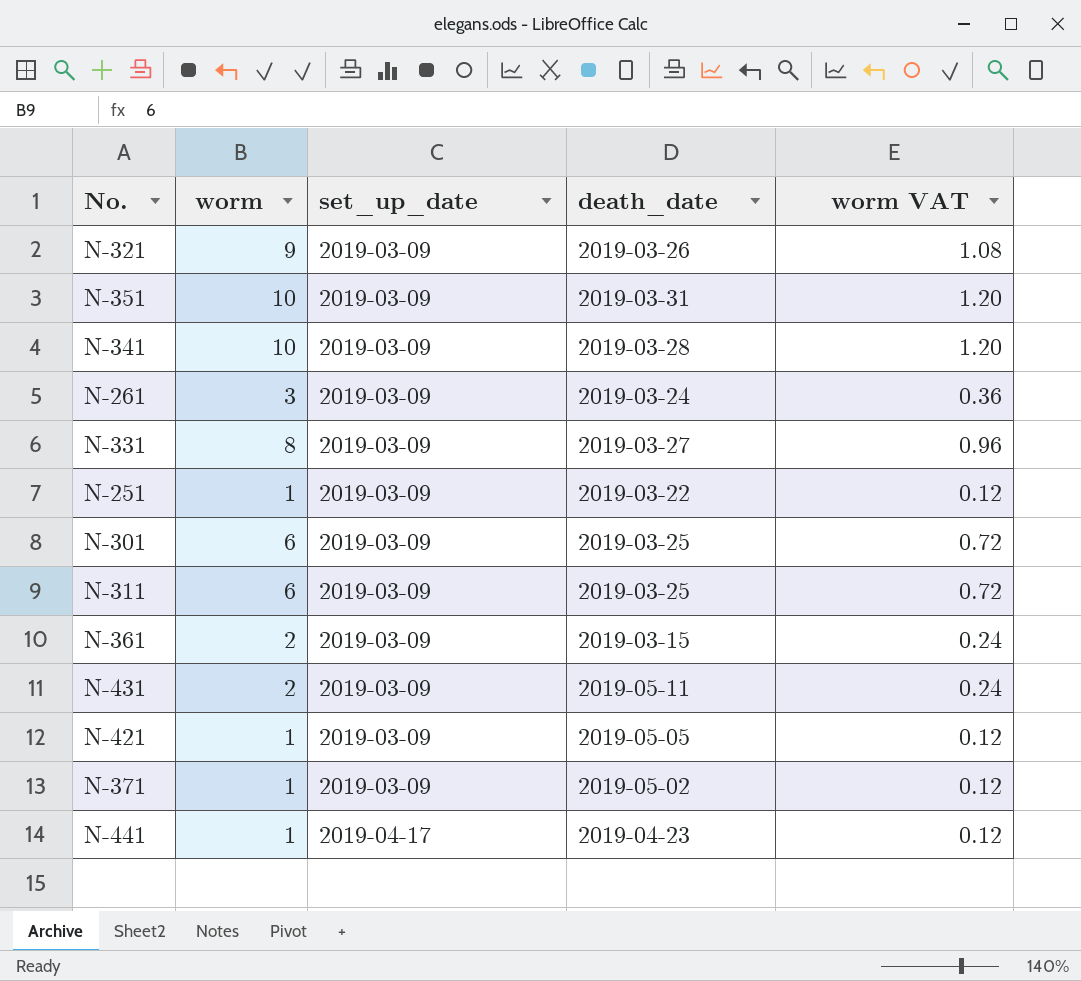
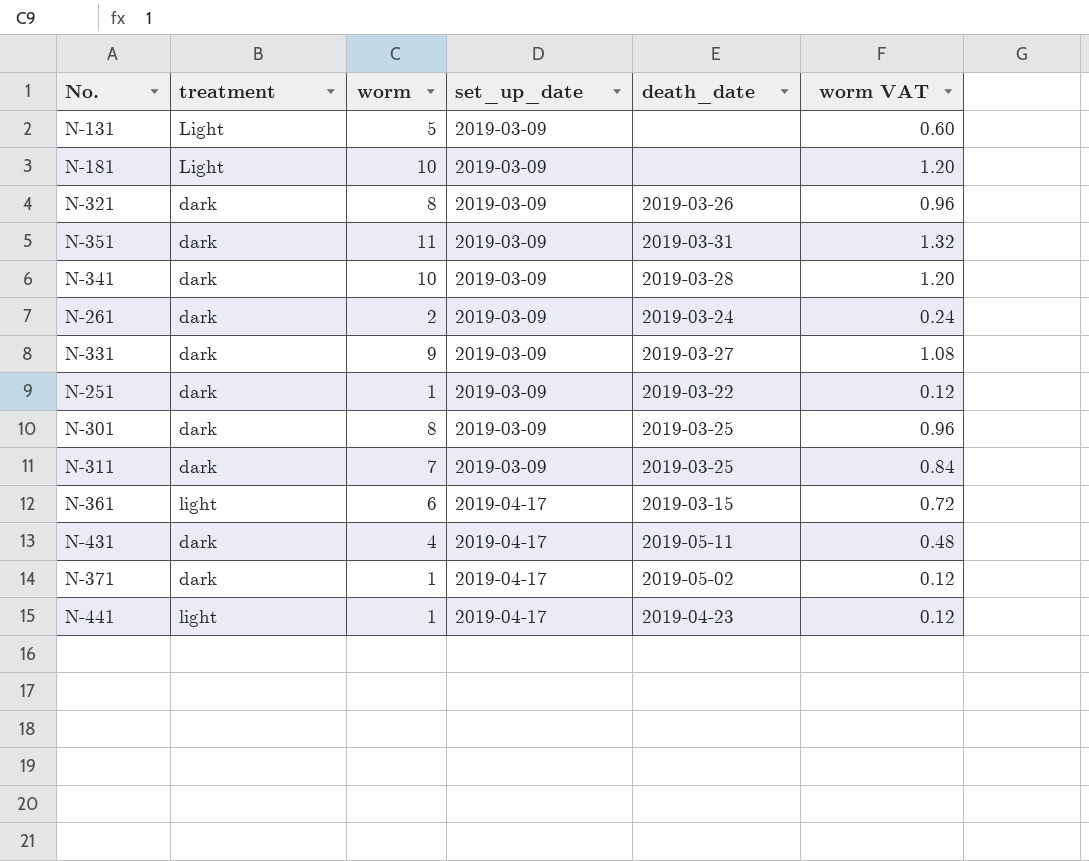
column treatment | position: none -> 2
row N-421: 1 | 2019-03-09 | 2019-05-05 | 0.12 -> none
row N-131: none -> Light | 5 | 2019-03-09 | none | 0.60
row N-181: none -> Light | 10 | 2019-03-09 | none | 1.20
N-321 | worm: 9 -> 8
N-321 | worm VAT: 1.08 -> 0.96
N-351 | worm: 10 -> 11
N-351 | worm VAT: 1.20 -> 1.32
N-261 | worm: 3 -> 2
N-261 | worm VAT: 0.36 -> 0.24
N-331 | worm: 8 -> 9
N-331 | worm VAT: 0.96 -> 1.08
N-301 | worm: 6 -> 8
N-301 | worm VAT: 0.72 -> 0.96
N-311 | worm: 6 -> 7
N-311 | worm VAT: 0.72 -> 0.84
N-361 | worm: 2 -> 6
N-361 | set_up_date: 2019-03-09 -> 2019-04-17
N-361 | worm VAT: 0.24 -> 0.72
N-431 | worm: 2 -> 4
N-431 | set_up_date: 2019-03-09 -> 2019-04-17
N-431 | worm VAT: 0.24 -> 0.48
N-371 | set_up_date: 2019-03-09 -> 2019-04-17

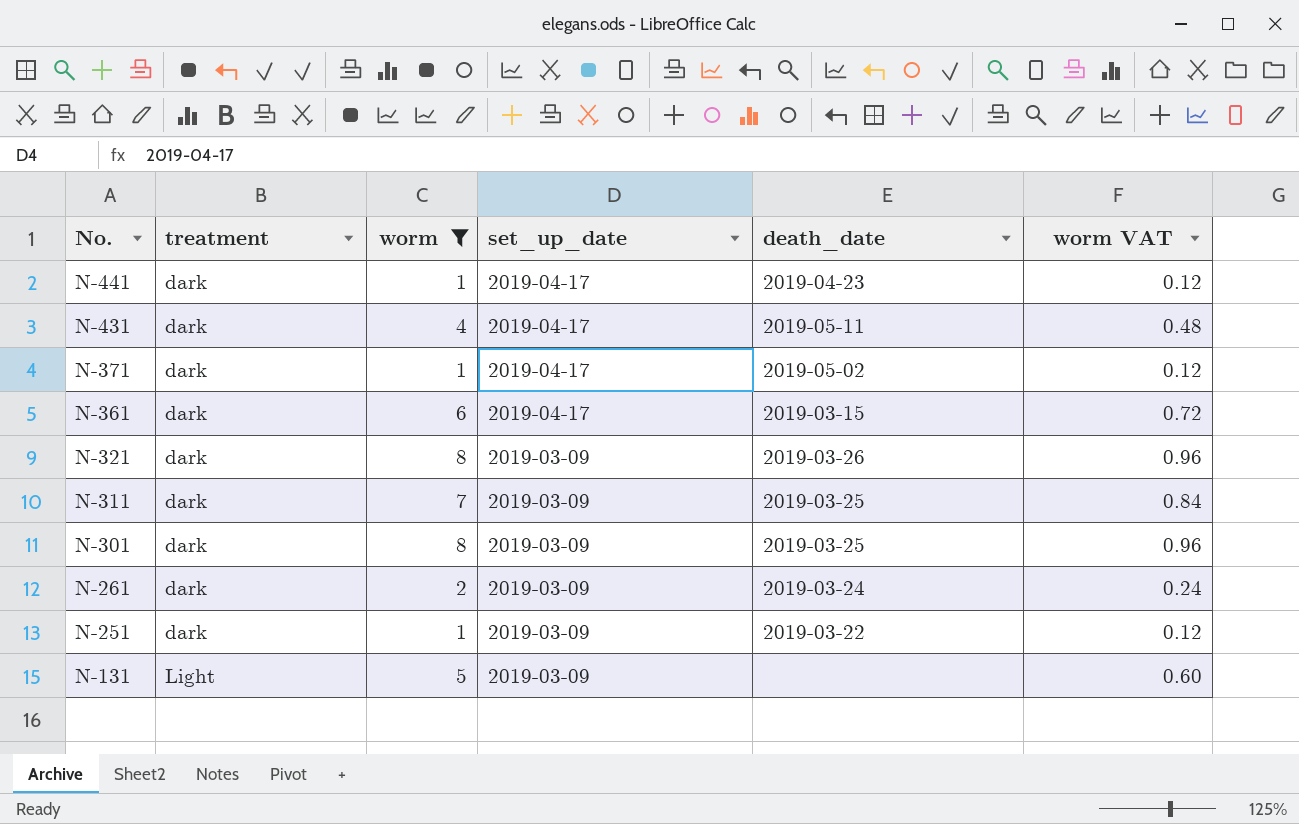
filter: none -> worm <= 8
row order: set_up_date ascending -> No. descending
N-441 | treatment: light -> dark
N-361 | treatment: light -> dark

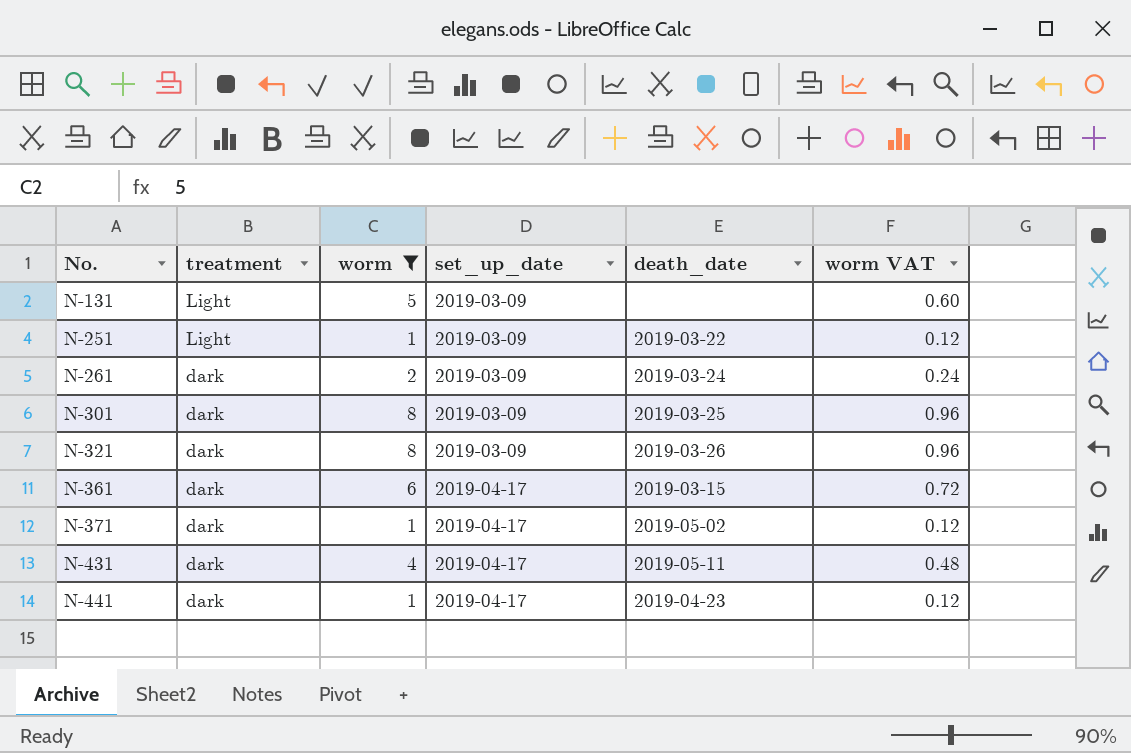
row order: No. descending -> No. ascending
row N-311: dark | 7 | 2019-03-09 | 2019-03-25 | 0.84 -> none
N-251 | treatment: dark -> Light

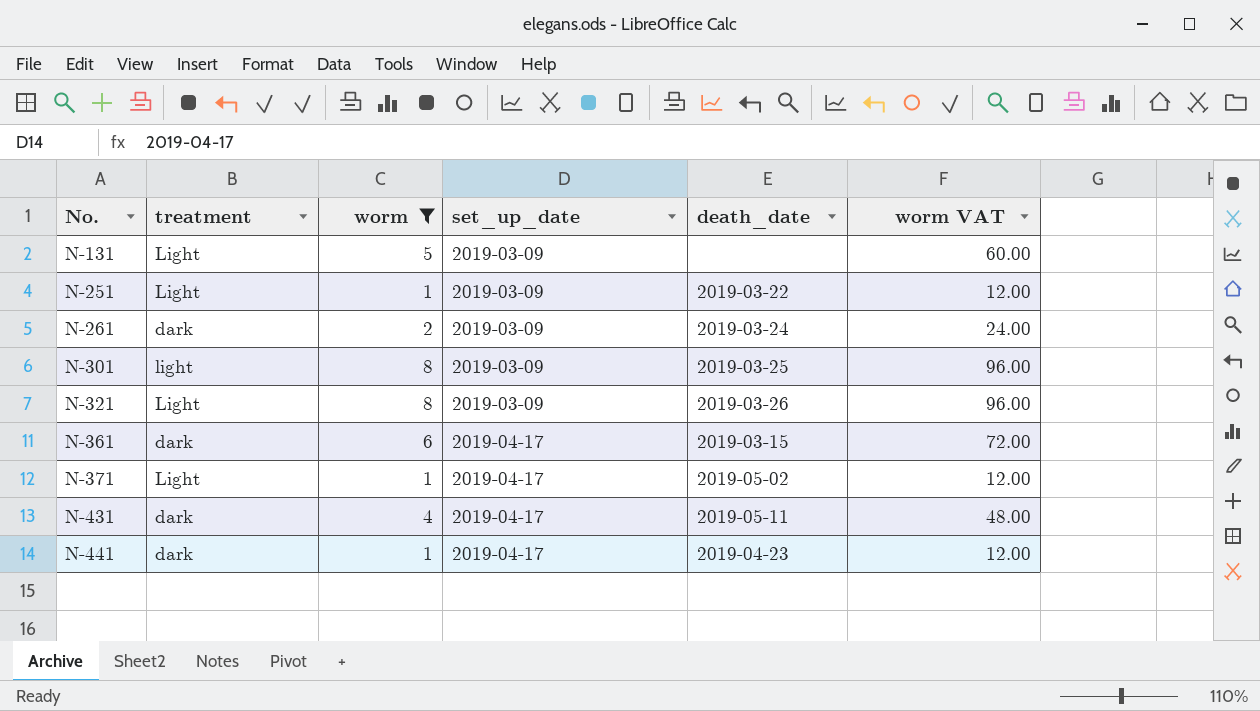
column worm VAT | formula: [worm] * 0.12 -> [worm] * 12
N-301 | treatment: dark -> light
N-321 | treatment: dark -> Light
N-371 | treatment: dark -> Light

